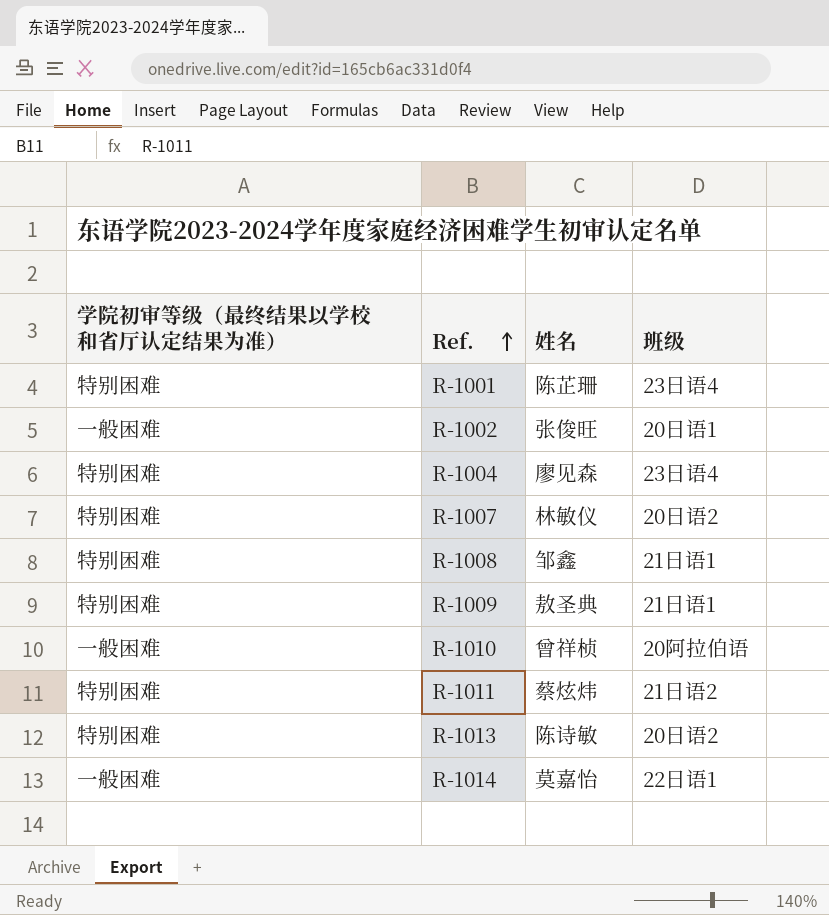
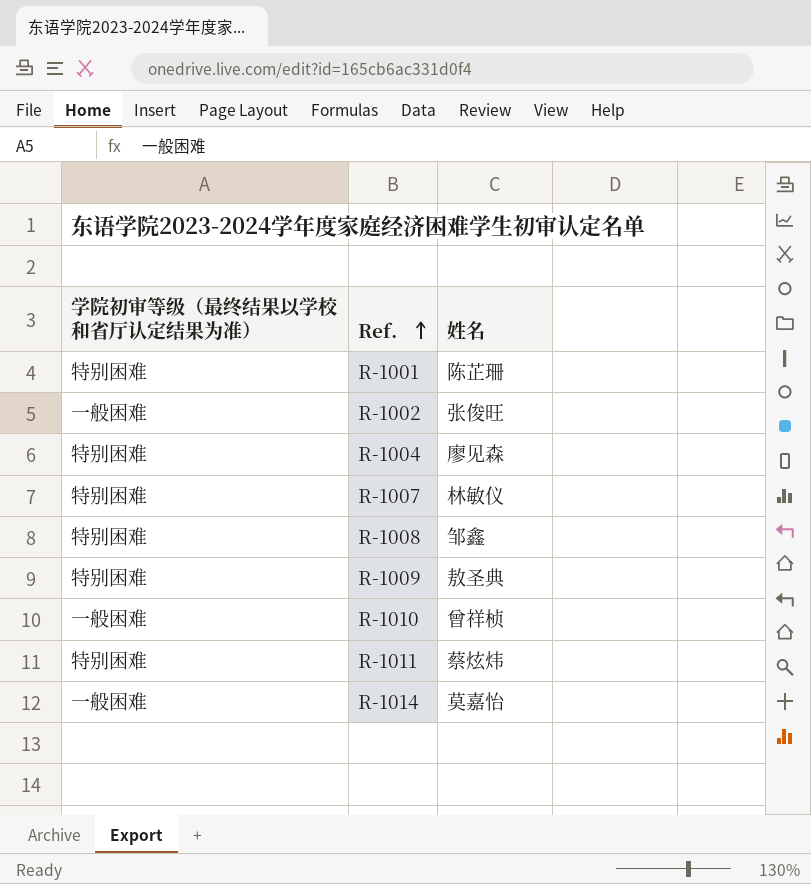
column 班级 | position: 4 -> none
row R-1013: 特别困难 | 陈诗敏 | 20日语2 -> none

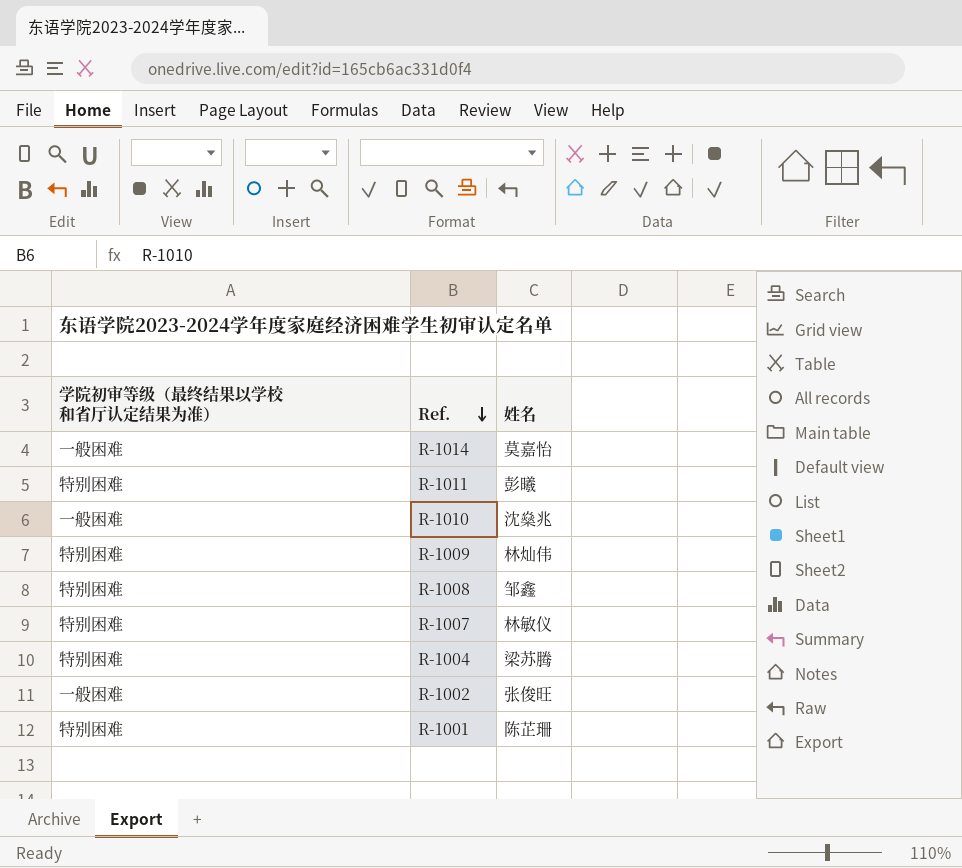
row order: Ref. ascending -> Ref. descending
R-1011 | 姓名: 蔡炫炜 -> 彭曦
R-1010 | 姓名: 曾祥桢 -> 沈燊兆
R-1009 | 姓名: 敖圣典 -> 林灿伟
R-1004 | 姓名: 廖见森 -> 梁苏腾

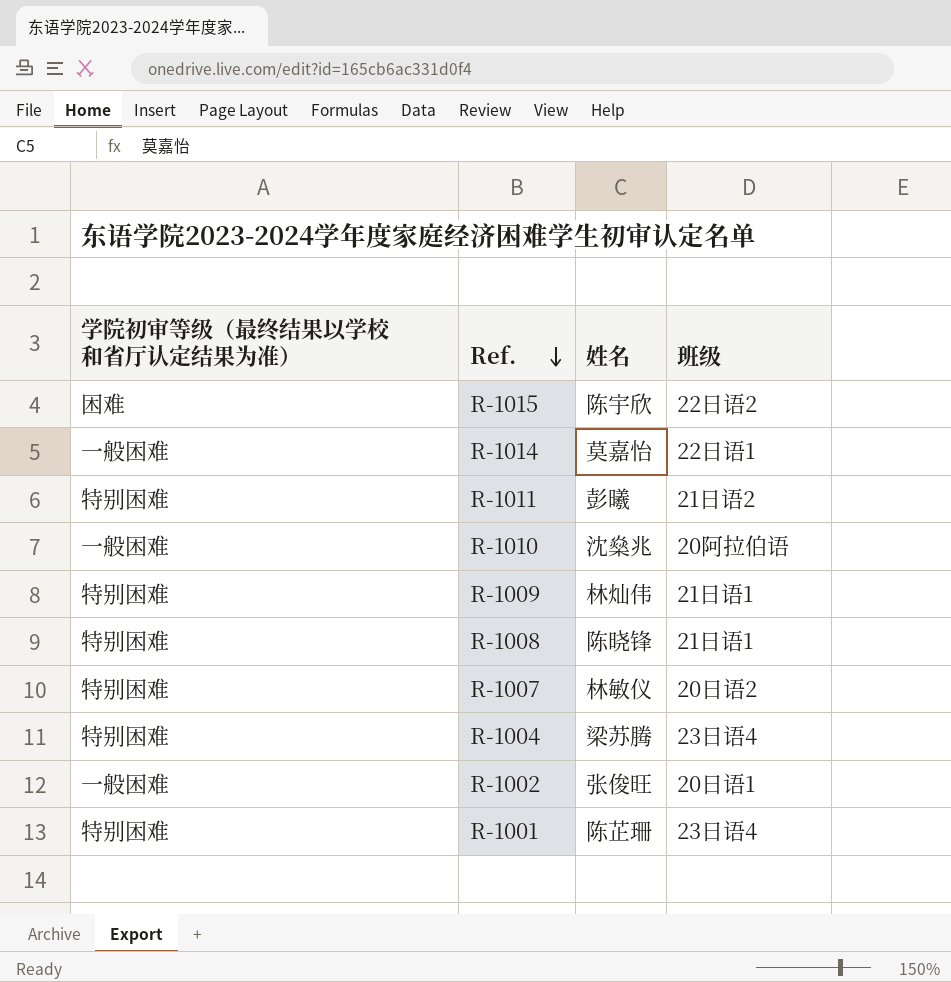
column 班级 | position: none -> 4
row R-1015: none -> 困难 | 陈宇欣 | 22日语2
R-1008 | 姓名: 邹鑫 -> 陈晓锋

